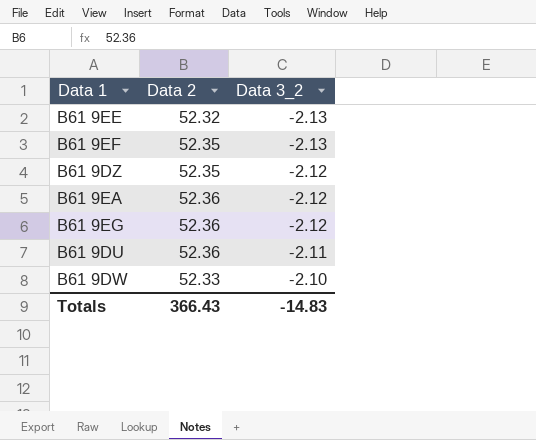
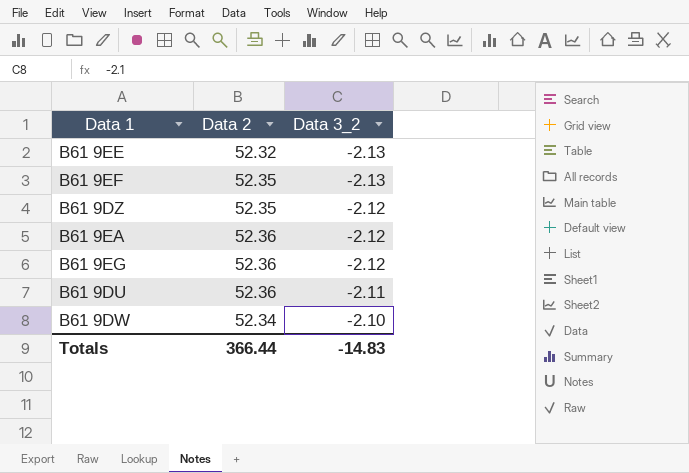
B61 9DW | Data 2: 52.33 -> 52.34
Totals | Data 2: 366.43 -> 366.44

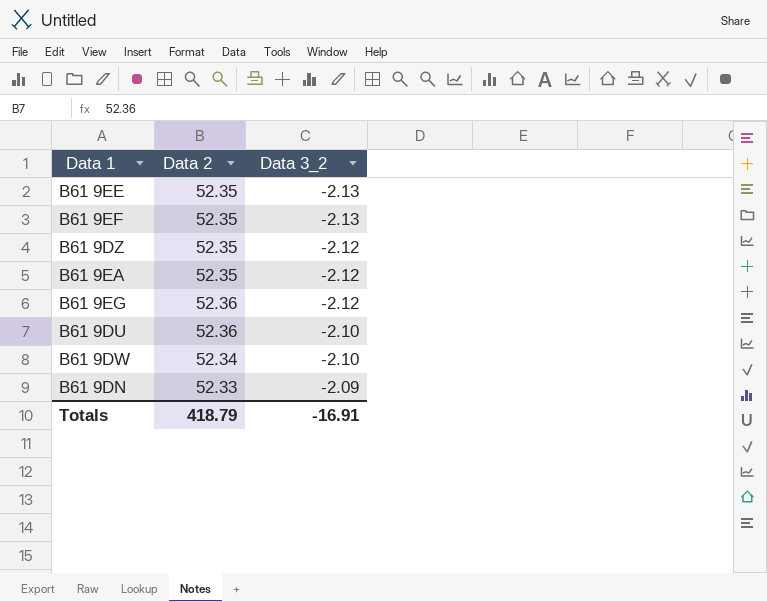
B61 9EE | Data 2: 52.32 -> 52.35
B61 9EA | Data 2: 52.36 -> 52.35
B61 9DU | Data 3_2: -2.11 -> -2.10
row B61 9DN: none -> 52.33 | -2.09
Totals | Data 2: 366.44 -> 418.79
Totals | Data 3_2: -14.83 -> -16.91

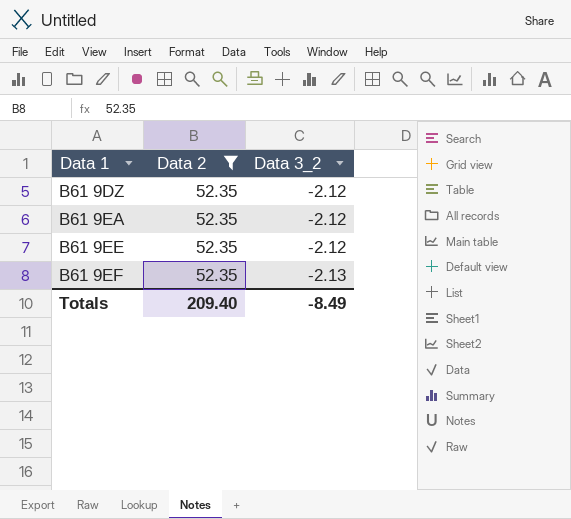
filter: none -> Data 2 = 52.35
row order: Data 3_2 ascending -> Data 1 ascending
B61 9EE | Data 3_2: -2.13 -> -2.12
Totals | Data 2: 418.79 -> 209.40
Totals | Data 3_2: -16.91 -> -8.49

